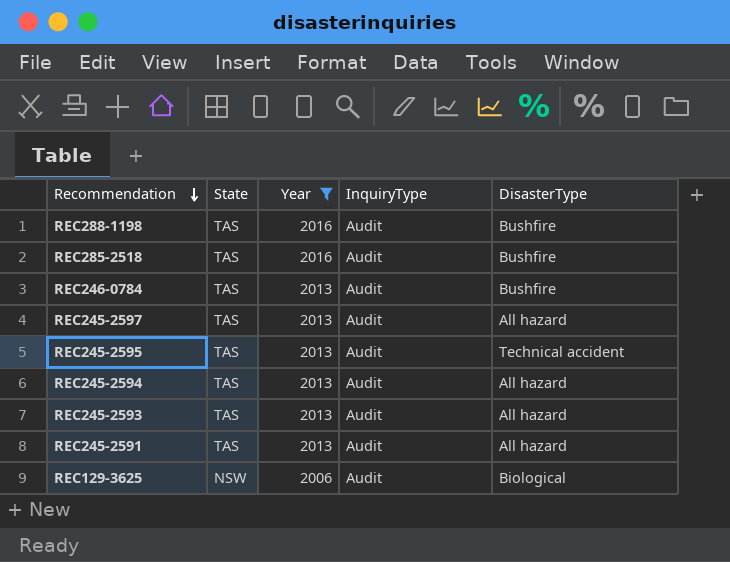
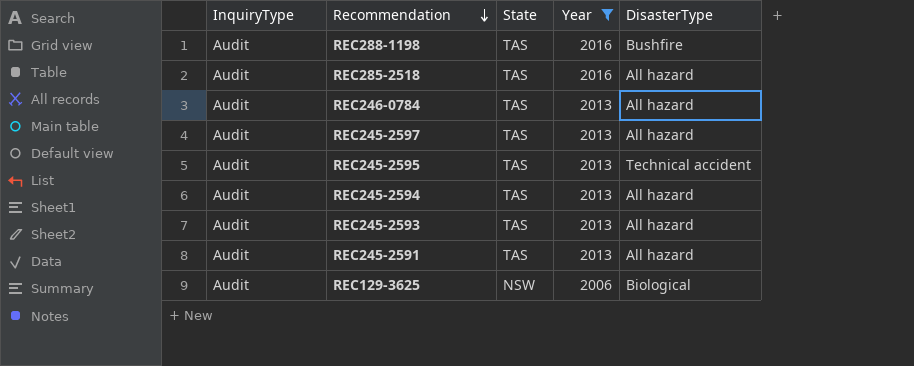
column InquiryType | position: 4 -> 1
REC285-2518 | DisasterType: Bushfire -> All hazard
REC246-0784 | DisasterType: Bushfire -> All hazard

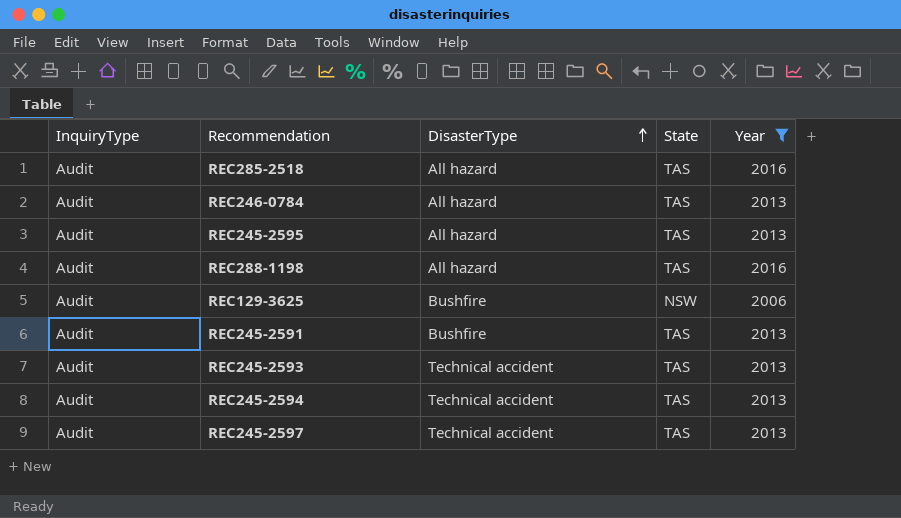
row order: Recommendation descending -> DisasterType ascending
column DisasterType | position: 5 -> 3
REC245-2595 | DisasterType: Technical accident -> All hazard
REC288-1198 | DisasterType: Bushfire -> All hazard
REC129-3625 | DisasterType: Biological -> Bushfire
REC245-2591 | DisasterType: All hazard -> Bushfire
REC245-2593 | DisasterType: All hazard -> Technical accident
REC245-2594 | DisasterType: All hazard -> Technical accident
REC245-2597 | DisasterType: All hazard -> Technical accident

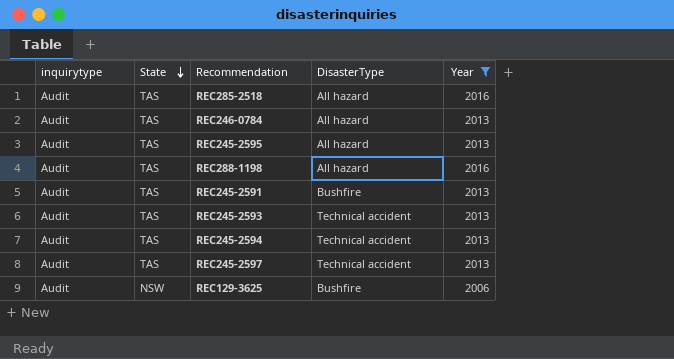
row order: DisasterType ascending -> State descending
column name: InquiryType -> inquirytype
column State | position: 4 -> 2

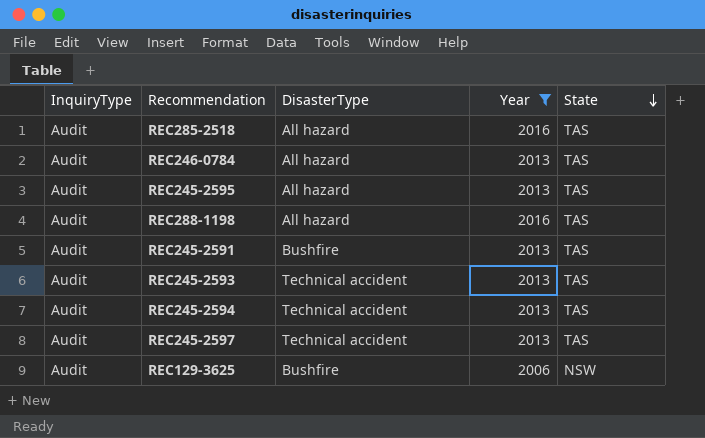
column name: inquirytype -> InquiryType
column State | position: 2 -> 5

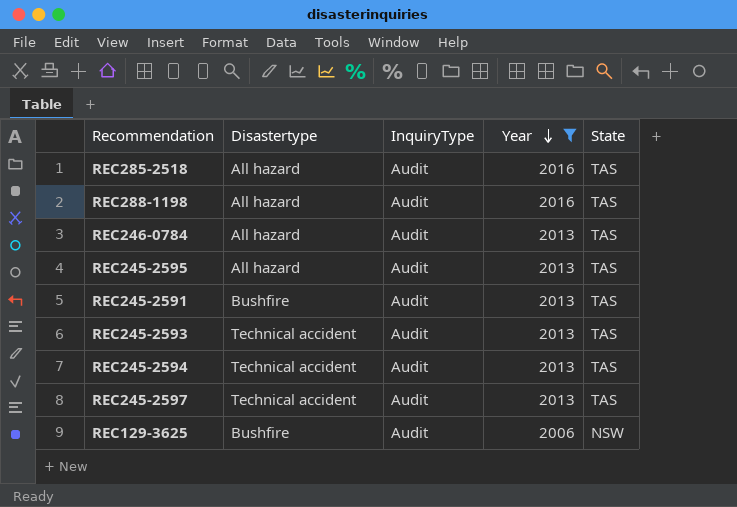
row order: State descending -> Year descending
column name: DisasterType -> Disastertype
column InquiryType | position: 1 -> 3

